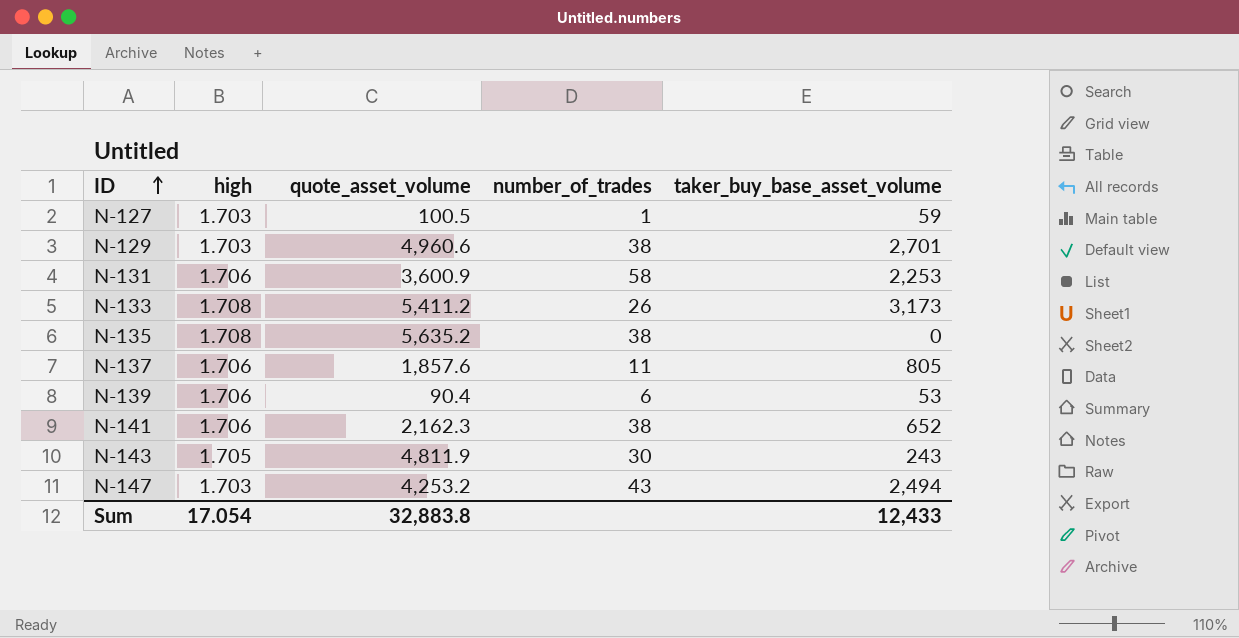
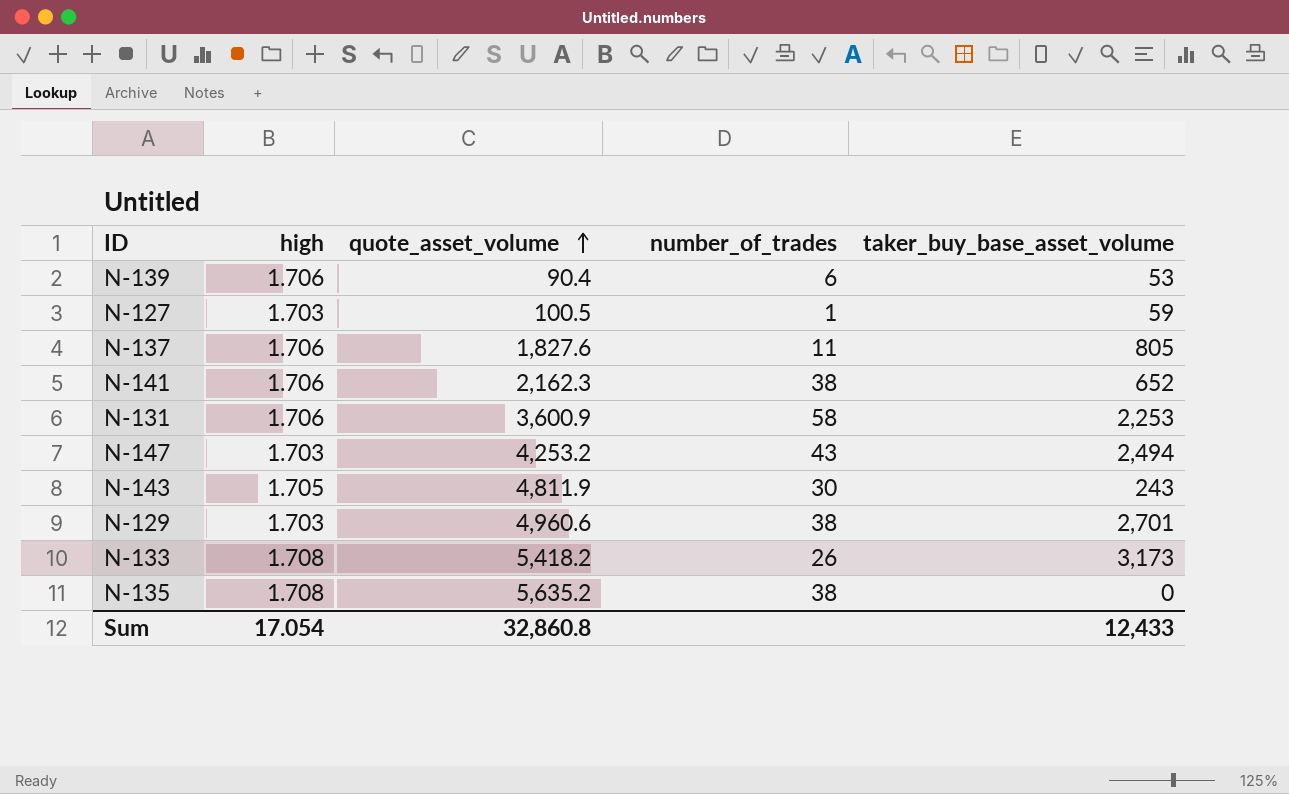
row order: ID ascending -> quote_asset_volume ascending
N-137 | quote_asset_volume: 1,857.6 -> 1,827.6
N-133 | quote_asset_volume: 5,411.2 -> 5,418.2
Sum | quote_asset_volume: 32,883.8 -> 32,860.8

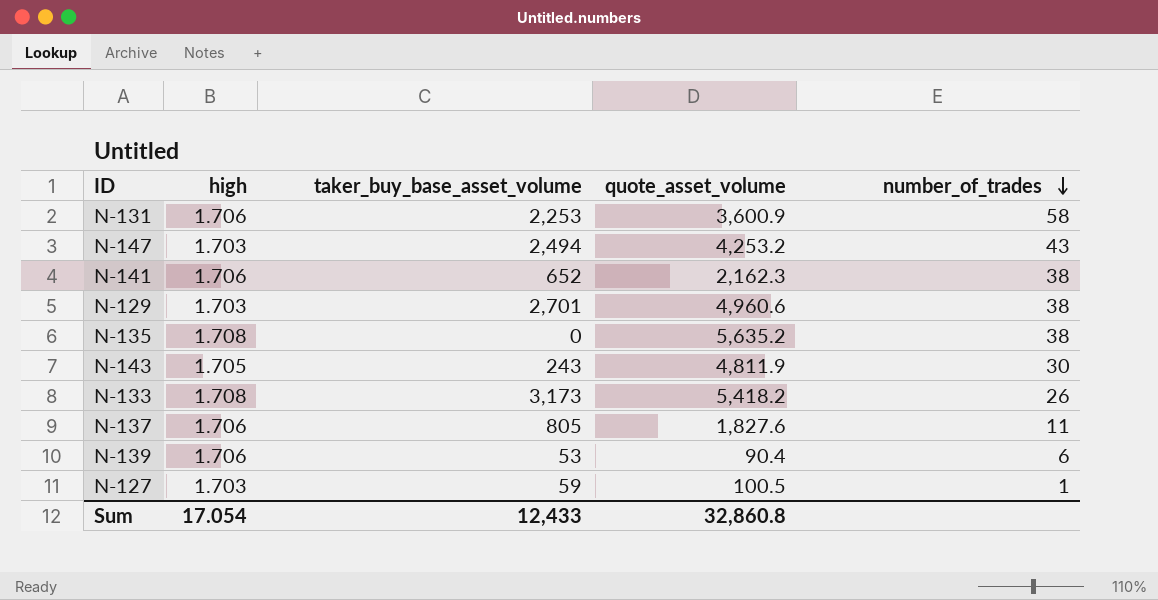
row order: quote_asset_volume ascending -> number_of_trades descending
column taker_buy_base_asset_volume | position: 5 -> 3

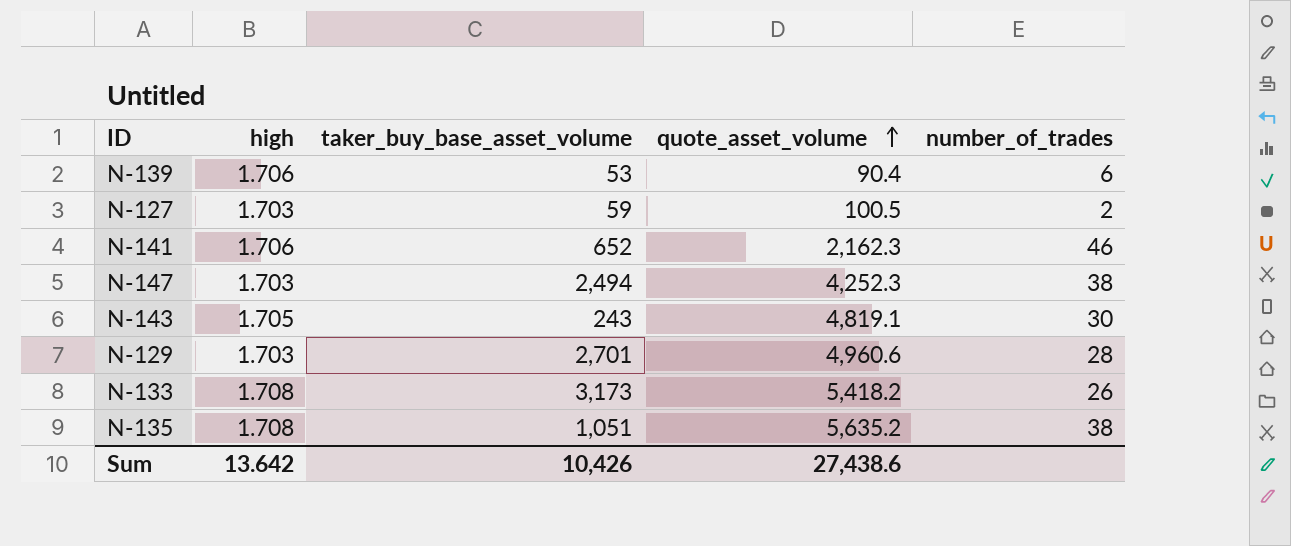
row order: number_of_trades descending -> quote_asset_volume ascending
row N-131: 1.706 | 2,253 | 3,600.9 | 58 -> none
row N-137: 1.706 | 805 | 1,827.6 | 11 -> none
N-127 | number_of_trades: 1 -> 2
N-141 | number_of_trades: 38 -> 46
N-147 | quote_asset_volume: 4,253.2 -> 4,252.3
N-147 | number_of_trades: 43 -> 38
N-143 | quote_asset_volume: 4,811.9 -> 4,819.1
N-129 | number_of_trades: 38 -> 28
N-135 | taker_buy_base_asset_volume: 0 -> 1,051
Sum | high: 17.054 -> 13.642
Sum | taker_buy_base_asset_volume: 12,433 -> 10,426
Sum | quote_asset_volume: 32,860.8 -> 27,438.6

